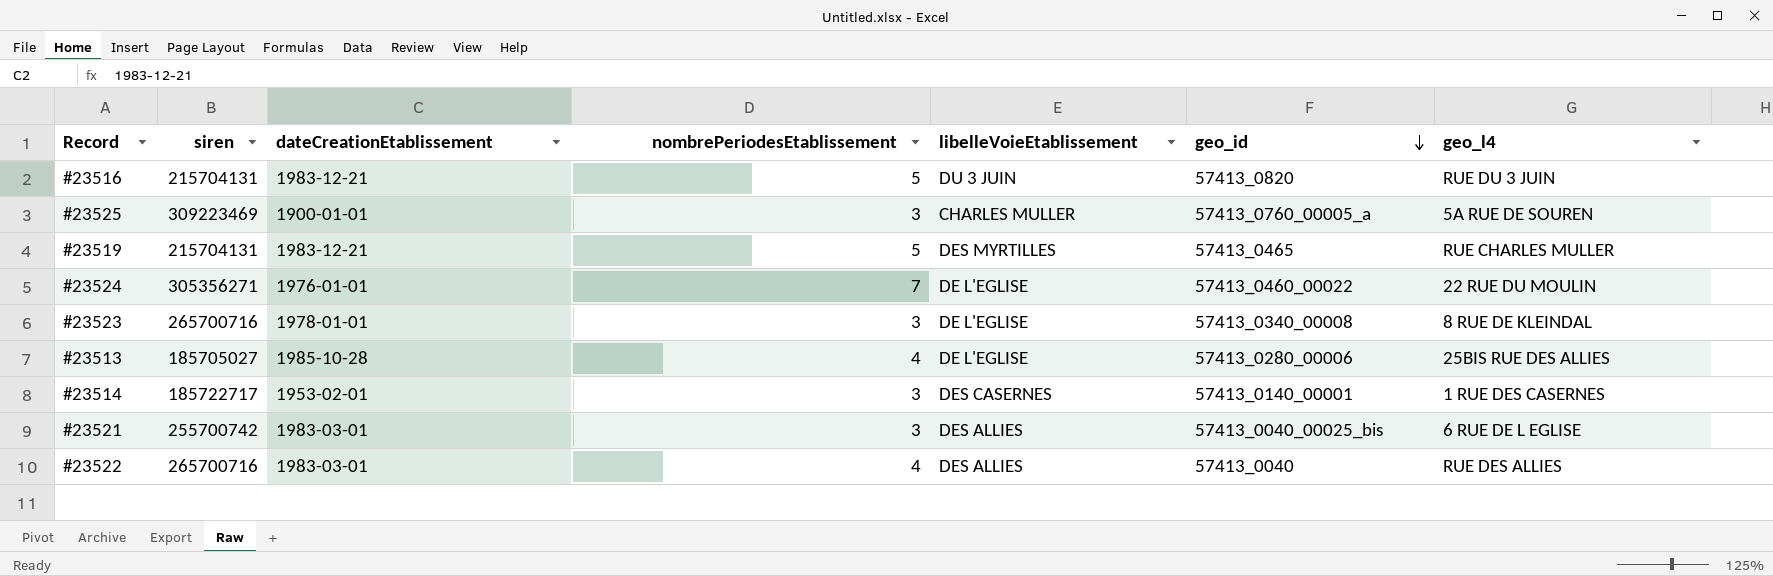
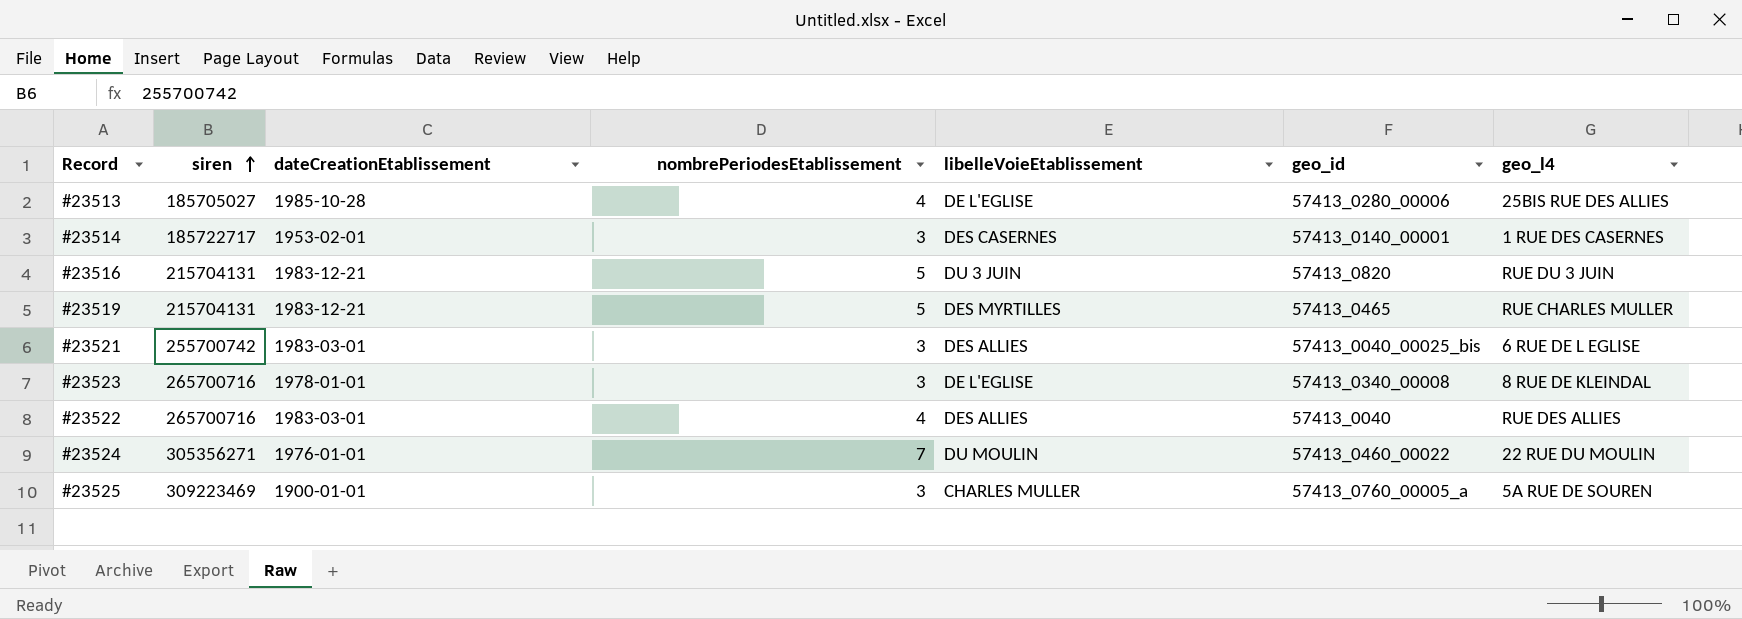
row order: geo_id descending -> siren ascending
#23524 | libelleVoieEtablissement: DE L'EGLISE -> DU MOULIN

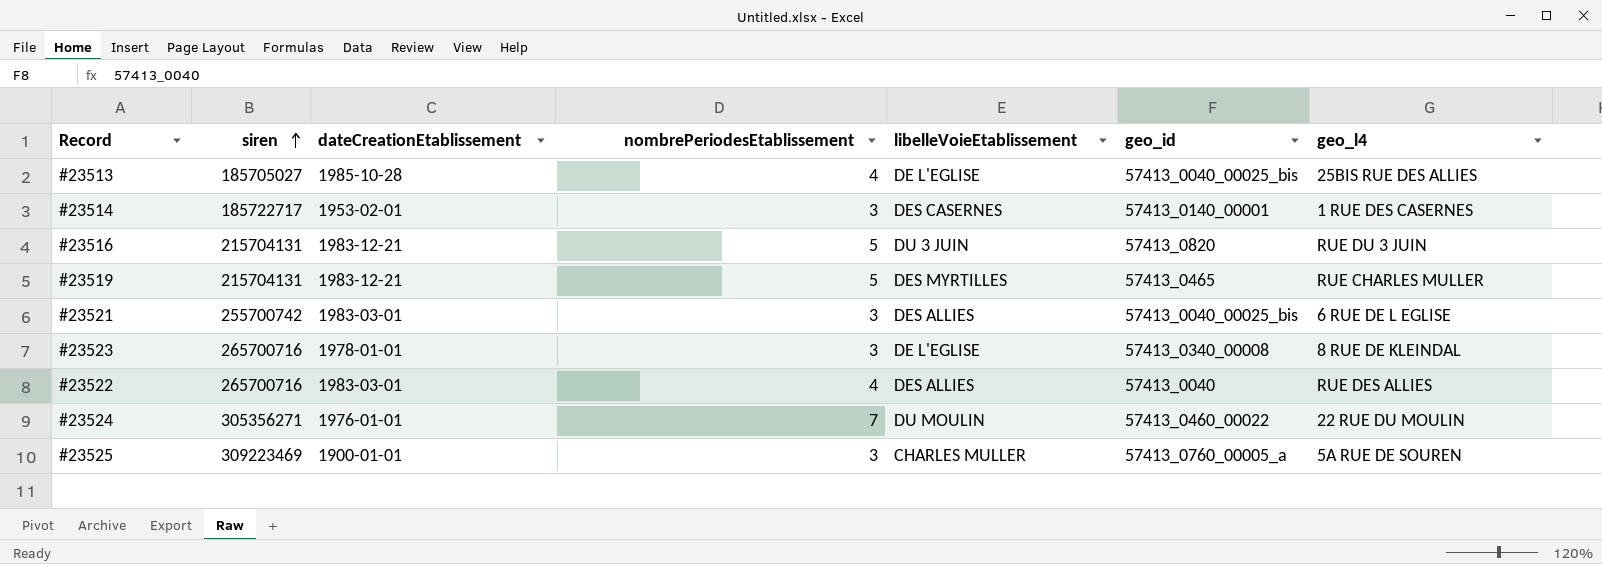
#23513 | geo_id: 57413_0280_00006 -> 57413_0040_00025_bis

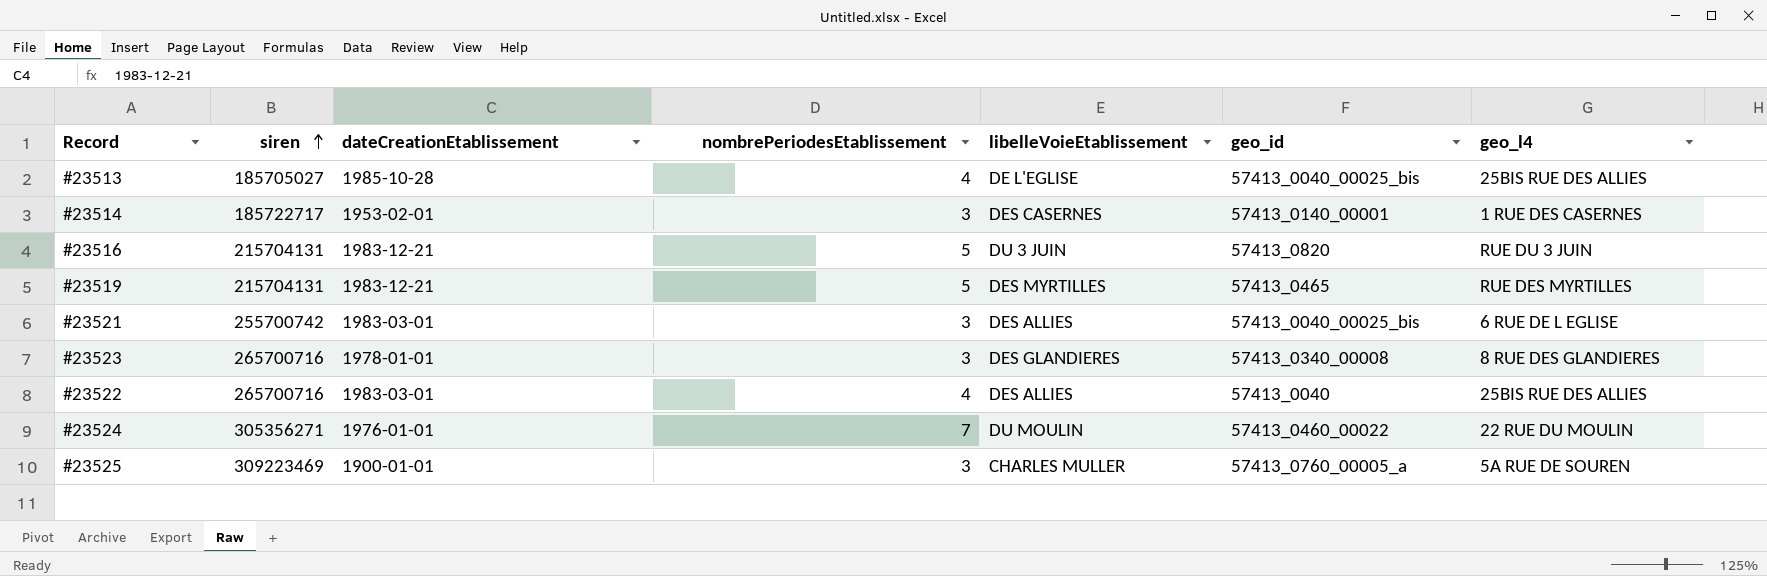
#23519 | geo_l4: RUE CHARLES MULLER -> RUE DES MYRTILLES
#23523 | libelleVoieEtablissement: DE L'EGLISE -> DES GLANDIERES
#23523 | geo_l4: 8 RUE DE KLEINDAL -> 8 RUE DES GLANDIERES
#23522 | geo_l4: RUE DES ALLIES -> 25BIS RUE DES ALLIES

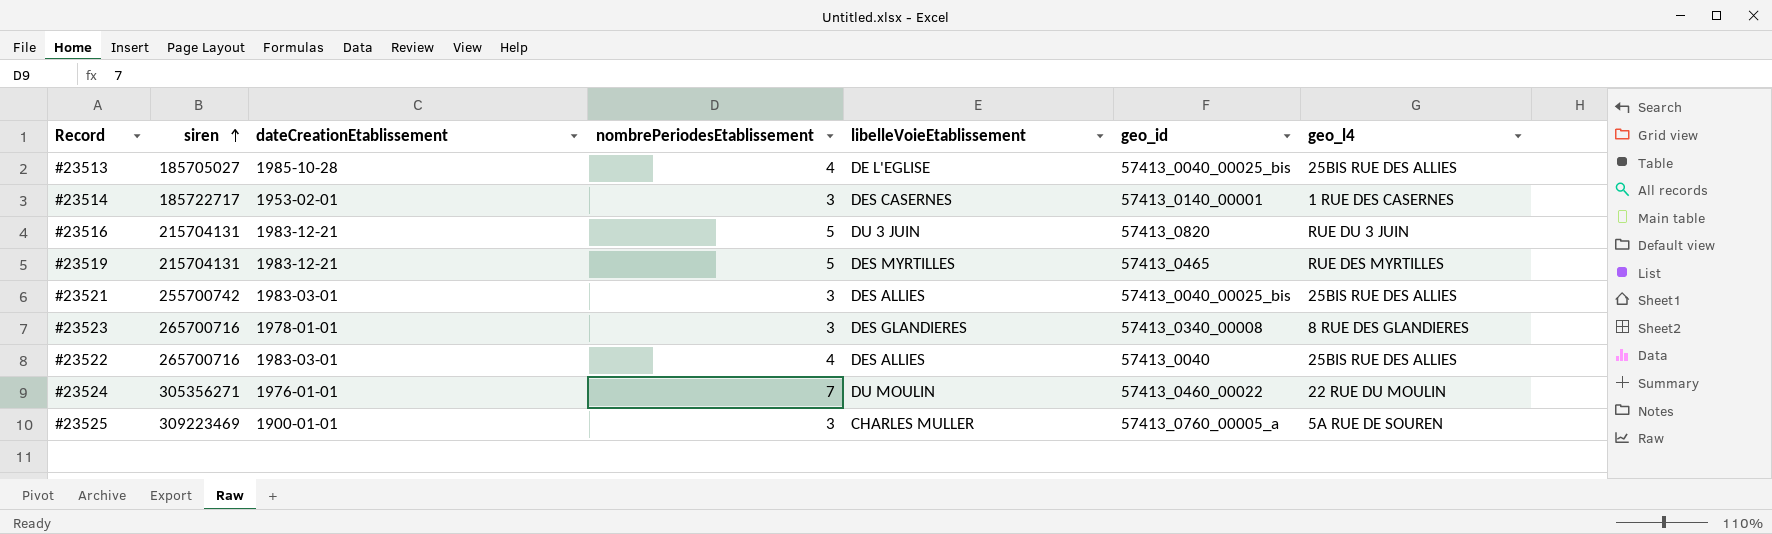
#23521 | geo_l4: 6 RUE DE L EGLISE -> 25BIS RUE DES ALLIES

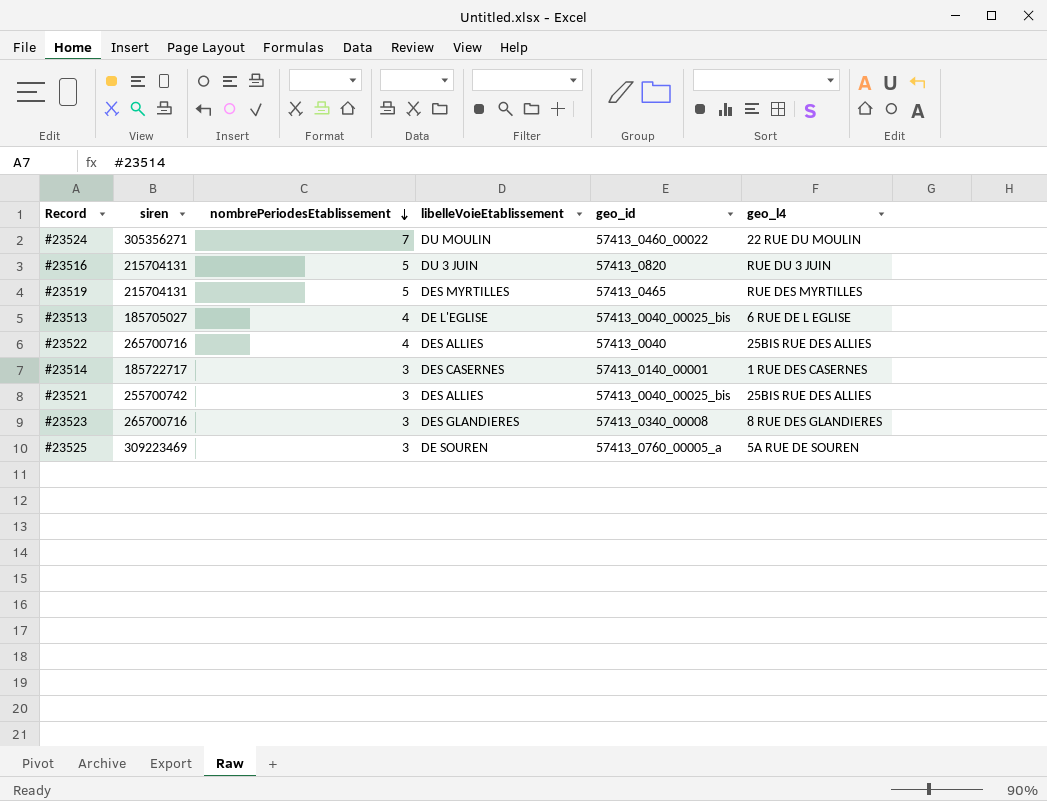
row order: siren ascending -> nombrePeriodesEtablissement descending
column dateCreationEtablissement | position: 3 -> none
#23513 | geo_l4: 25BIS RUE DES ALLIES -> 6 RUE DE L EGLISE
#23525 | libelleVoieEtablissement: CHARLES MULLER -> DE SOUREN

